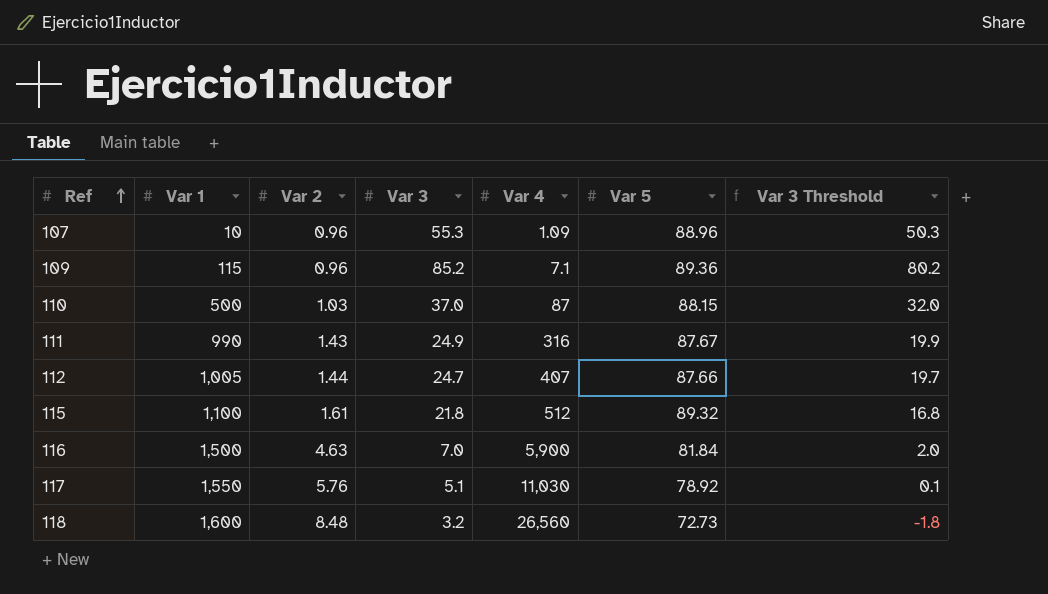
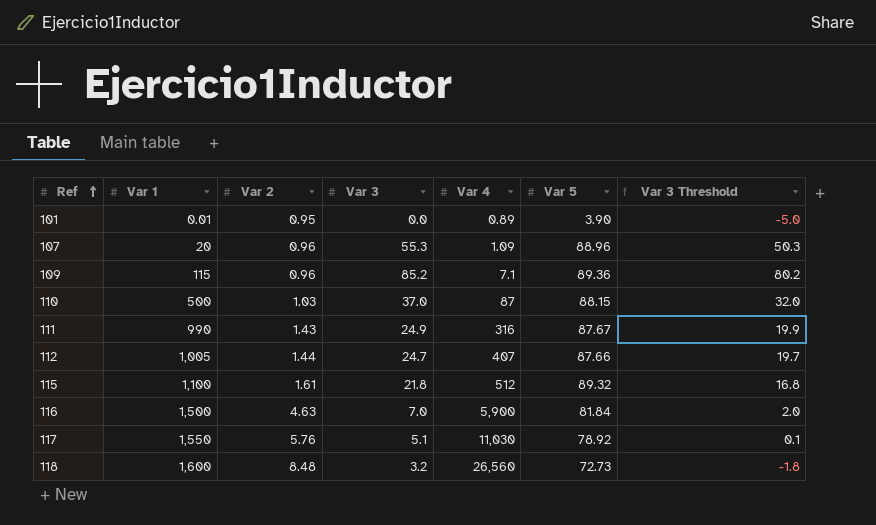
row 101: none -> 0.01 | 0.95 | 0.0 | 0.89 | 3.90 | -5.0
107 | Var 1: 10 -> 20

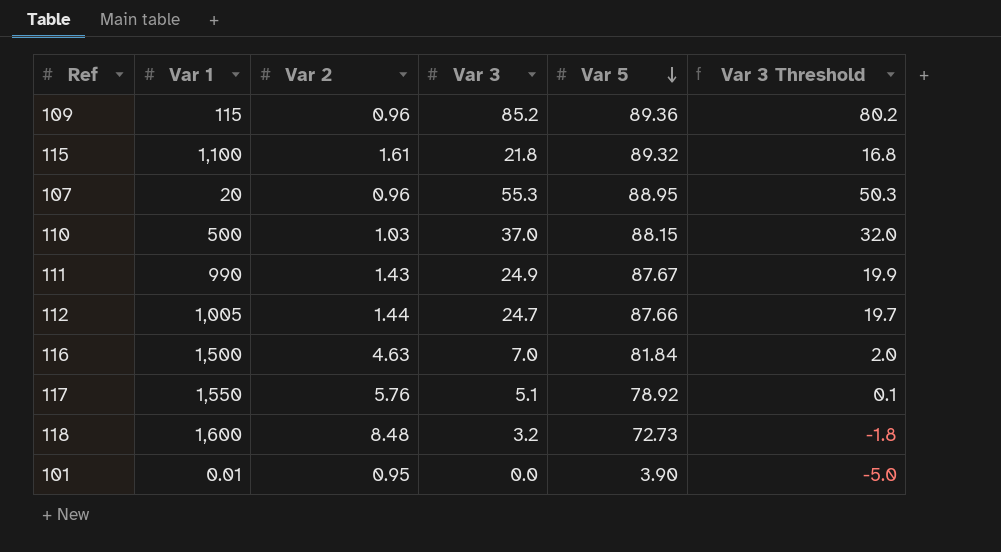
row order: Ref ascending -> Var 5 descending
column Var 4 | position: 5 -> none
107 | Var 5: 88.96 -> 88.95

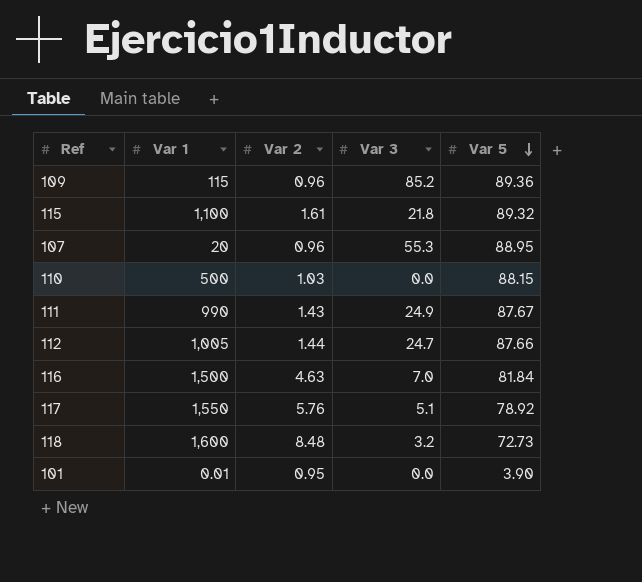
column Var 3 Threshold | formula: [Var 3] - 5 -> none
110 | Var 3: 37.0 -> 0.0

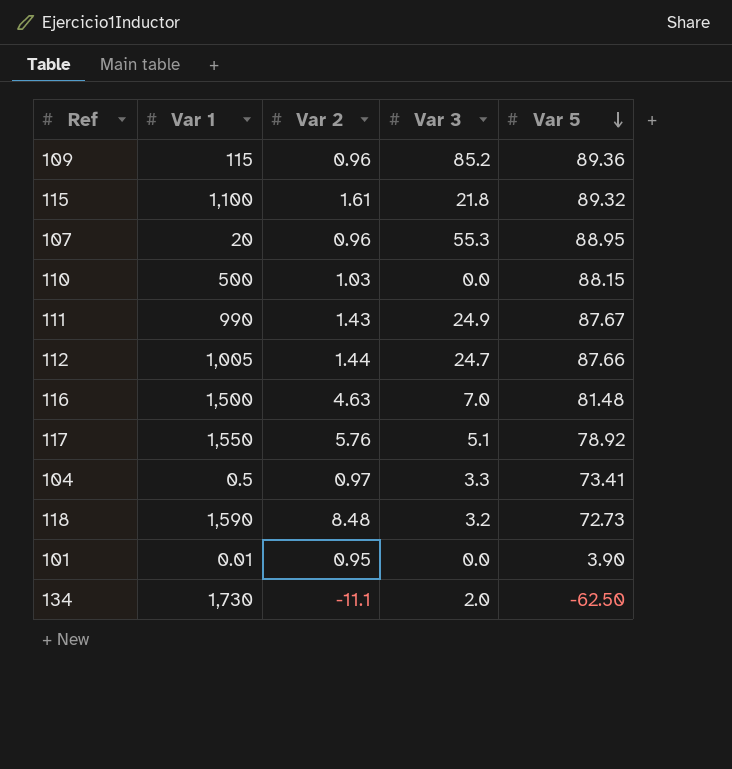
116 | Var 5: 81.84 -> 81.48
row 104: none -> 0.5 | 0.97 | 3.3 | 73.41
118 | Var 1: 1,600 -> 1,590
row 134: none -> 1,730 | -11.1 | 2.0 | -62.50

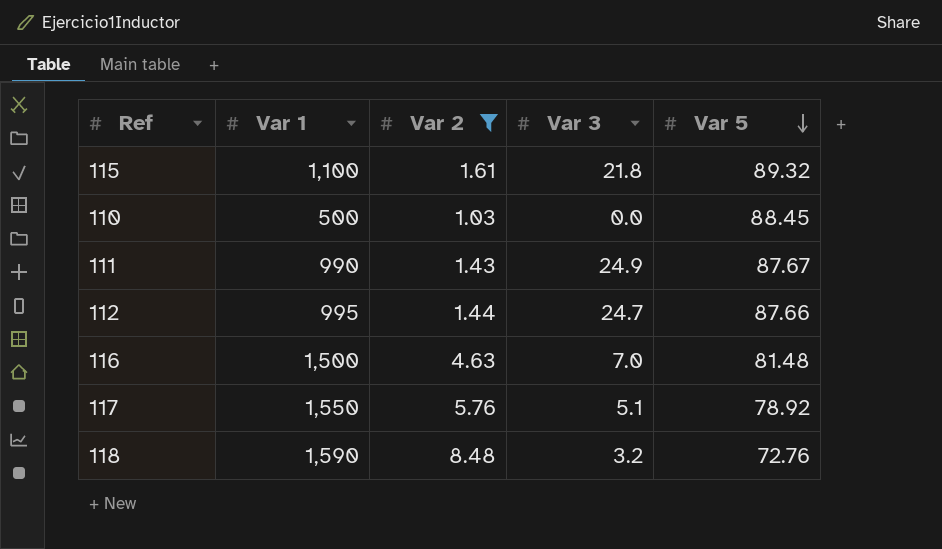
filter: none -> Var 2 >= 1.03
110 | Var 5: 88.15 -> 88.45
112 | Var 1: 1,005 -> 995
118 | Var 5: 72.73 -> 72.76

